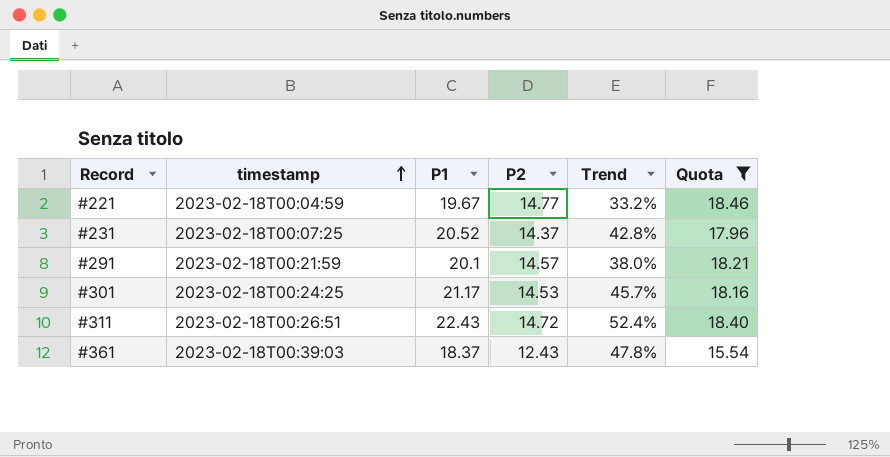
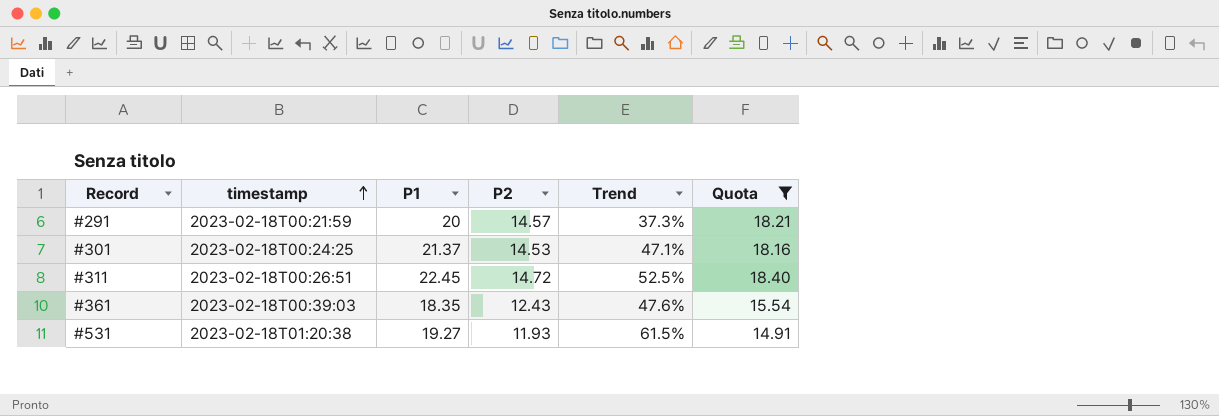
row #221: 2023-02-18T00:04:59 | 19.67 | 14.77 | 33.2% | 18.46 -> none
row #231: 2023-02-18T00:07:25 | 20.52 | 14.37 | 42.8% | 17.96 -> none
#291 | P1: 20.1 -> 20
#291 | Trend: 38.0% -> 37.3%
#301 | P1: 21.17 -> 21.37
#301 | Trend: 45.7% -> 47.1%
#311 | P1: 22.43 -> 22.45
#311 | Trend: 52.4% -> 52.5%
#361 | P1: 18.37 -> 18.35
#361 | Trend: 47.8% -> 47.6%
row #531: none -> 2023-02-18T01:20:38 | 19.27 | 11.93 | 61.5% | 14.91

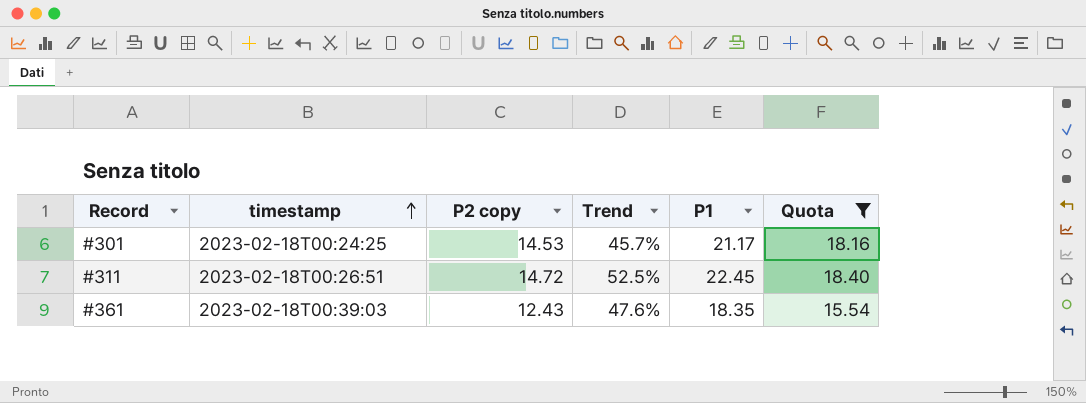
column name: P2 -> P2 copy
column P1 | position: 3 -> 5
row #291: 2023-02-18T00:21:59 | 20 | 14.57 | 37.3% | 18.21 -> none
row #531: 2023-02-18T01:20:38 | 19.27 | 11.93 | 61.5% | 14.91 -> none
#301 | Trend: 47.1% -> 45.7%
#301 | P1: 21.37 -> 21.17

